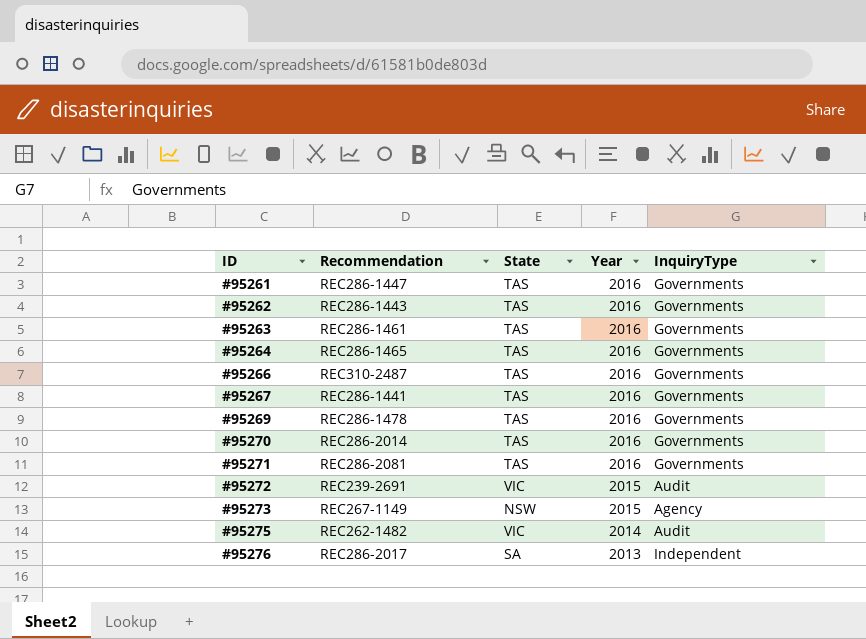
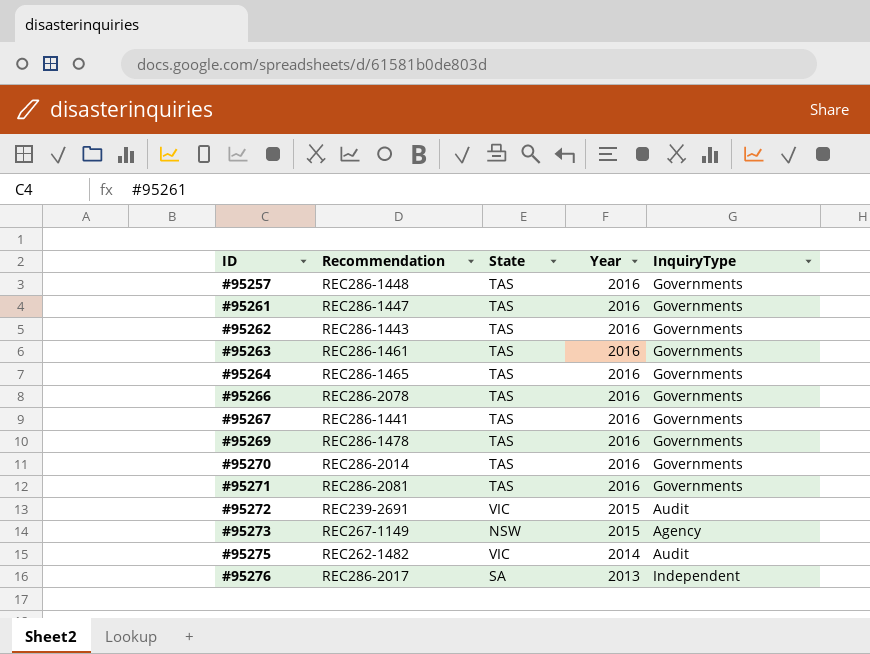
row #95257: none -> REC286-1448 | TAS | 2016 | Governments
#95266 | Recommendation: REC310-2487 -> REC286-2078

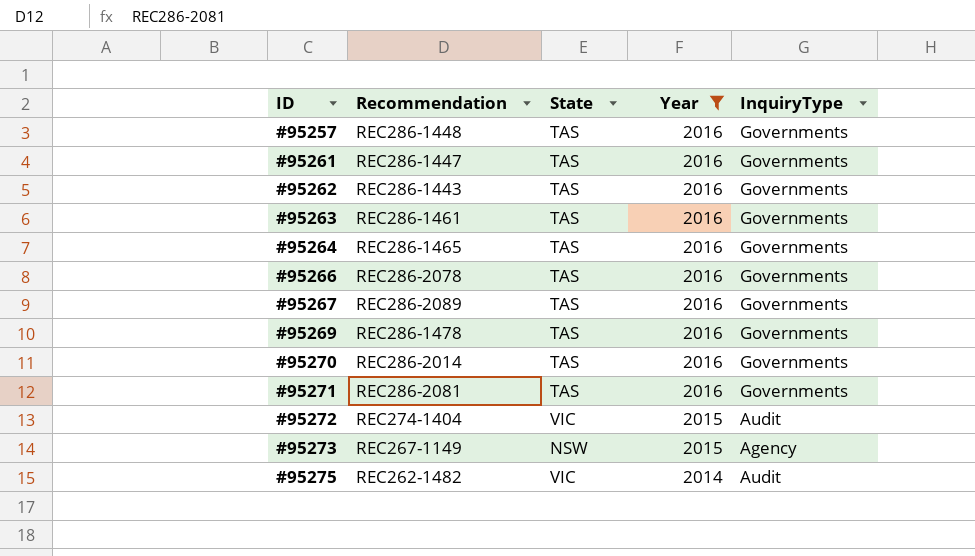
filter: none -> Year != 2013
#95267 | Recommendation: REC286-1441 -> REC286-2089
#95272 | Recommendation: REC239-2691 -> REC274-1404

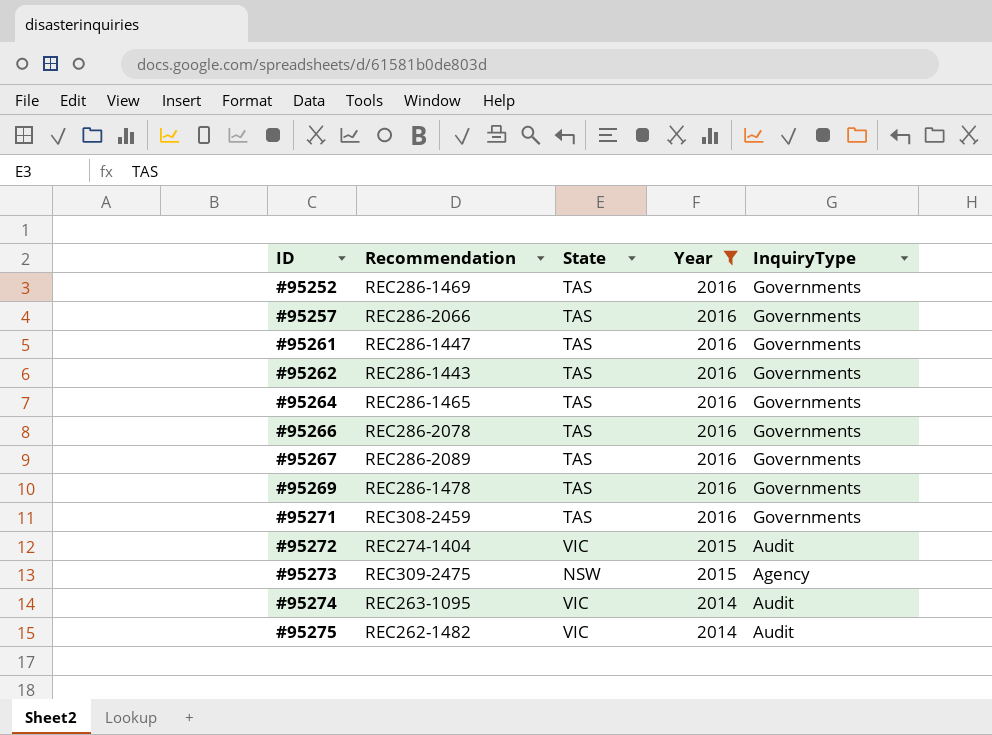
row #95263: REC286-1461 | TAS | 2016 | Governments -> none
row #95270: REC286-2014 | TAS | 2016 | Governments -> none
row #95252: none -> REC286-1469 | TAS | 2016 | Governments
#95257 | Recommendation: REC286-1448 -> REC286-2066
#95271 | Recommendation: REC286-2081 -> REC308-2459
#95273 | Recommendation: REC267-1149 -> REC309-2475
row #95274: none -> REC263-1095 | VIC | 2014 | Audit

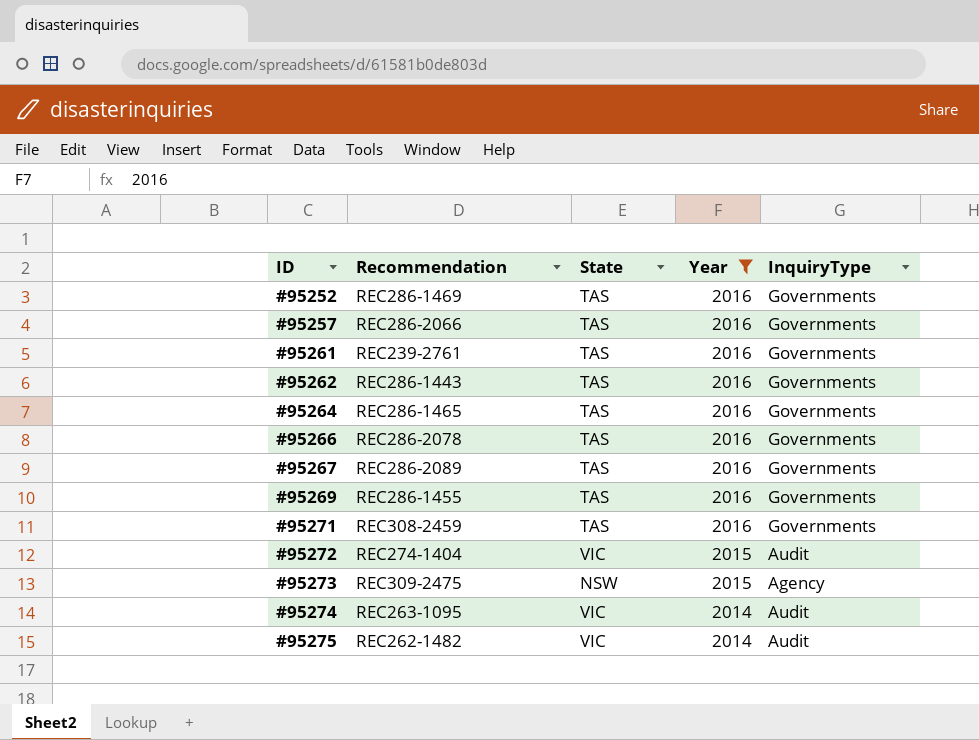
#95261 | Recommendation: REC286-1447 -> REC239-2761
#95269 | Recommendation: REC286-1478 -> REC286-1455

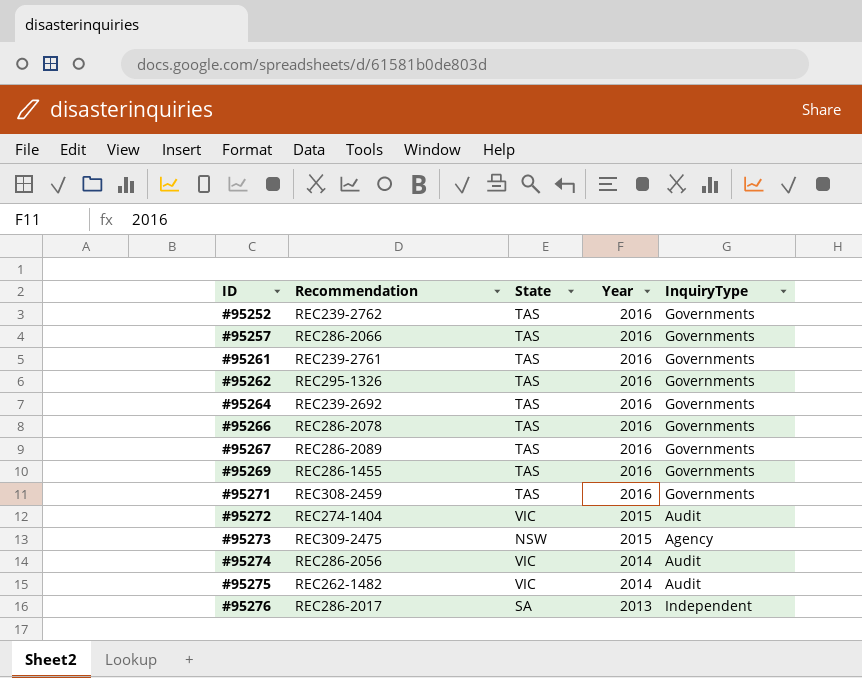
filter: Year != 2013 -> none
#95252 | Recommendation: REC286-1469 -> REC239-2762
#95262 | Recommendation: REC286-1443 -> REC295-1326
#95264 | Recommendation: REC286-1465 -> REC239-2692
#95274 | Recommendation: REC263-1095 -> REC286-2056

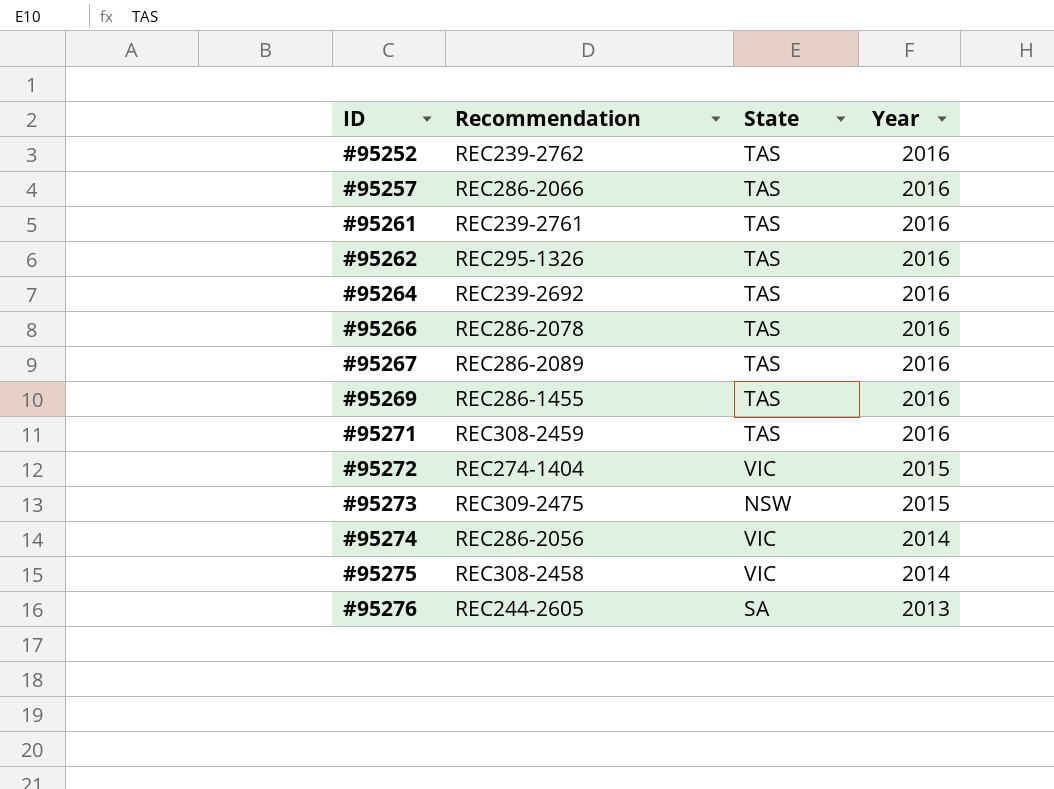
column InquiryType | position: 5 -> none
#95275 | Recommendation: REC262-1482 -> REC308-2458
#95276 | Recommendation: REC286-2017 -> REC244-2605

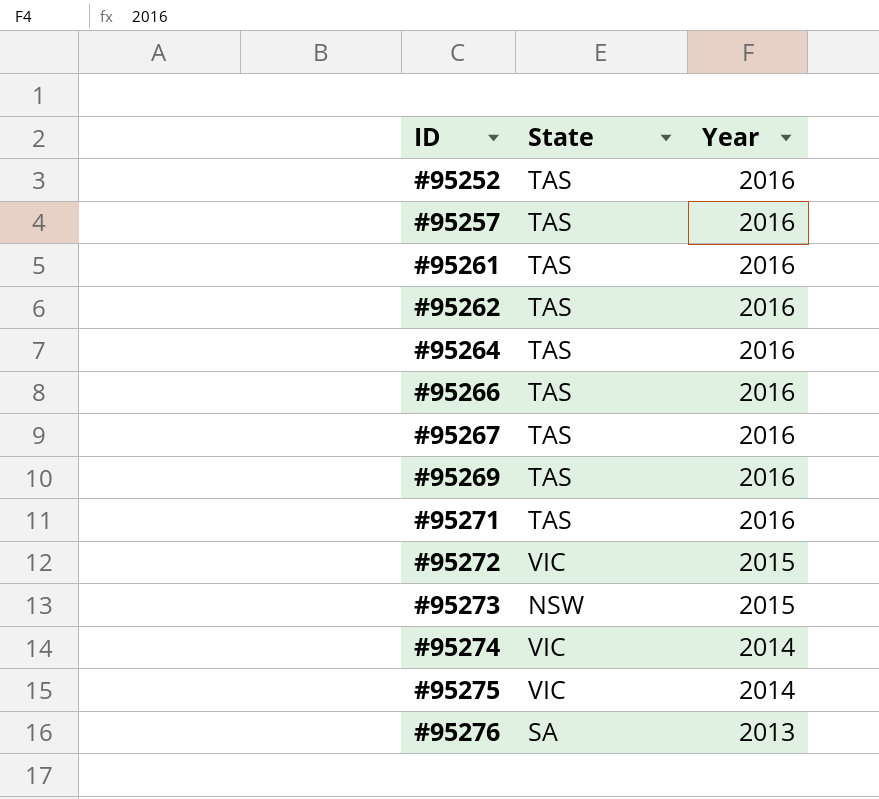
column Recommendation | position: 2 -> none

